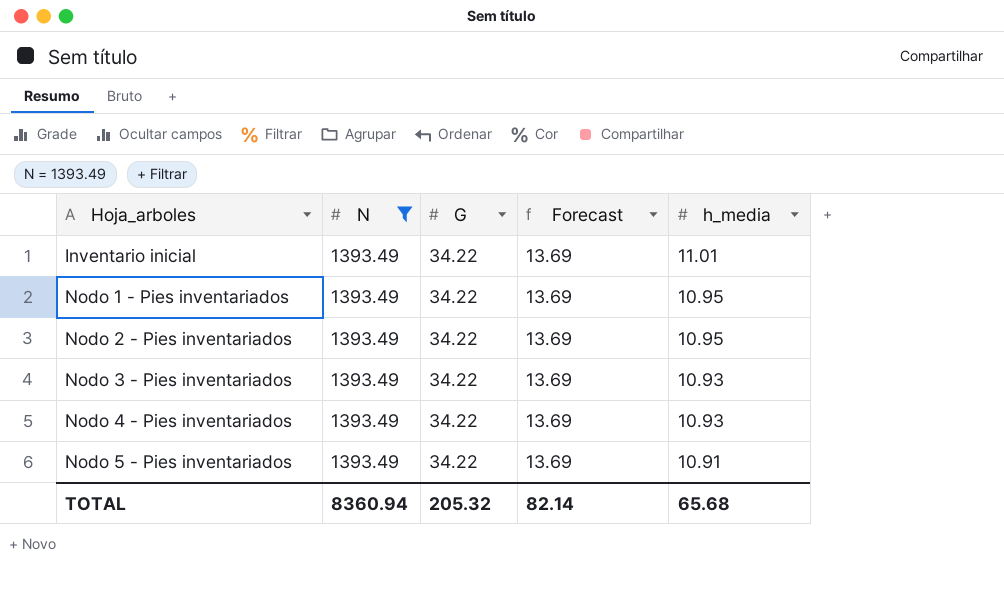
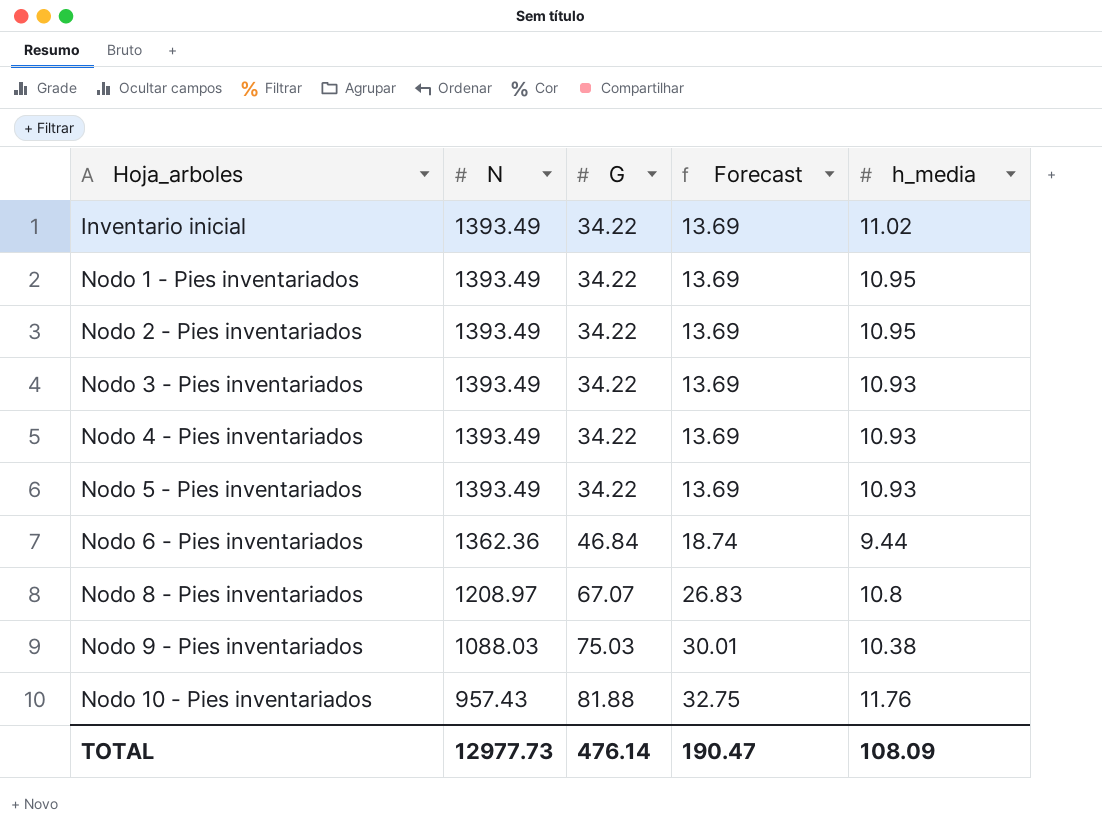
filter: N = 1393.49 -> none
Inventario inicial | h_media: 11.01 -> 11.02
Nodo 5 - Pies inventariados | h_media: 10.91 -> 10.93
TOTAL | N: 8360.94 -> 12977.73
TOTAL | G: 205.32 -> 476.14
TOTAL | Forecast: 82.14 -> 190.47
TOTAL | h_media: 65.68 -> 108.09

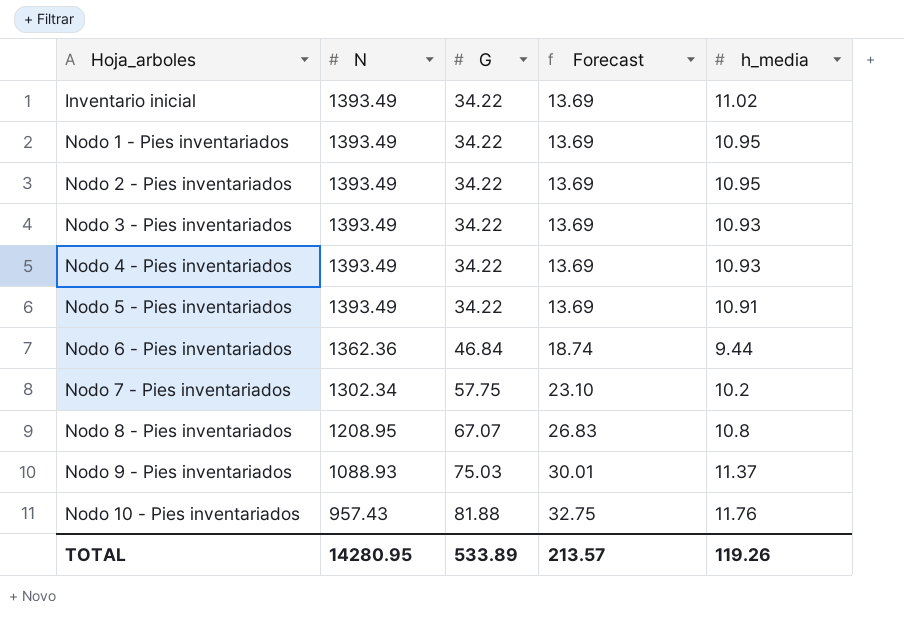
Nodo 5 - Pies inventariados | h_media: 10.93 -> 10.91
row Nodo 7 - Pies inventariados: none -> 1302.34 | 57.75 | 23.10 | 10.2
Nodo 8 - Pies inventariados | N: 1208.97 -> 1208.95
Nodo 9 - Pies inventariados | N: 1088.03 -> 1088.93
Nodo 9 - Pies inventariados | h_media: 10.38 -> 11.37
TOTAL | N: 12977.73 -> 14280.95
TOTAL | G: 476.14 -> 533.89
TOTAL | Forecast: 190.47 -> 213.57
TOTAL | h_media: 108.09 -> 119.26

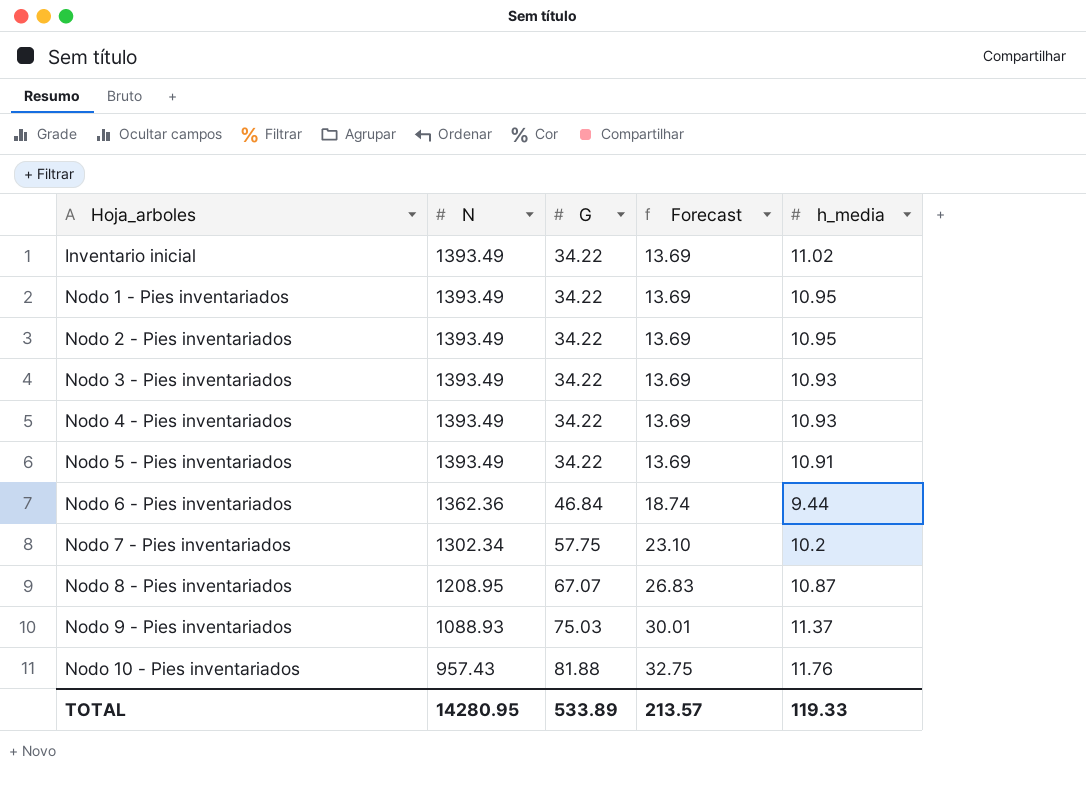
Nodo 8 - Pies inventariados | h_media: 10.8 -> 10.87
TOTAL | h_media: 119.26 -> 119.33

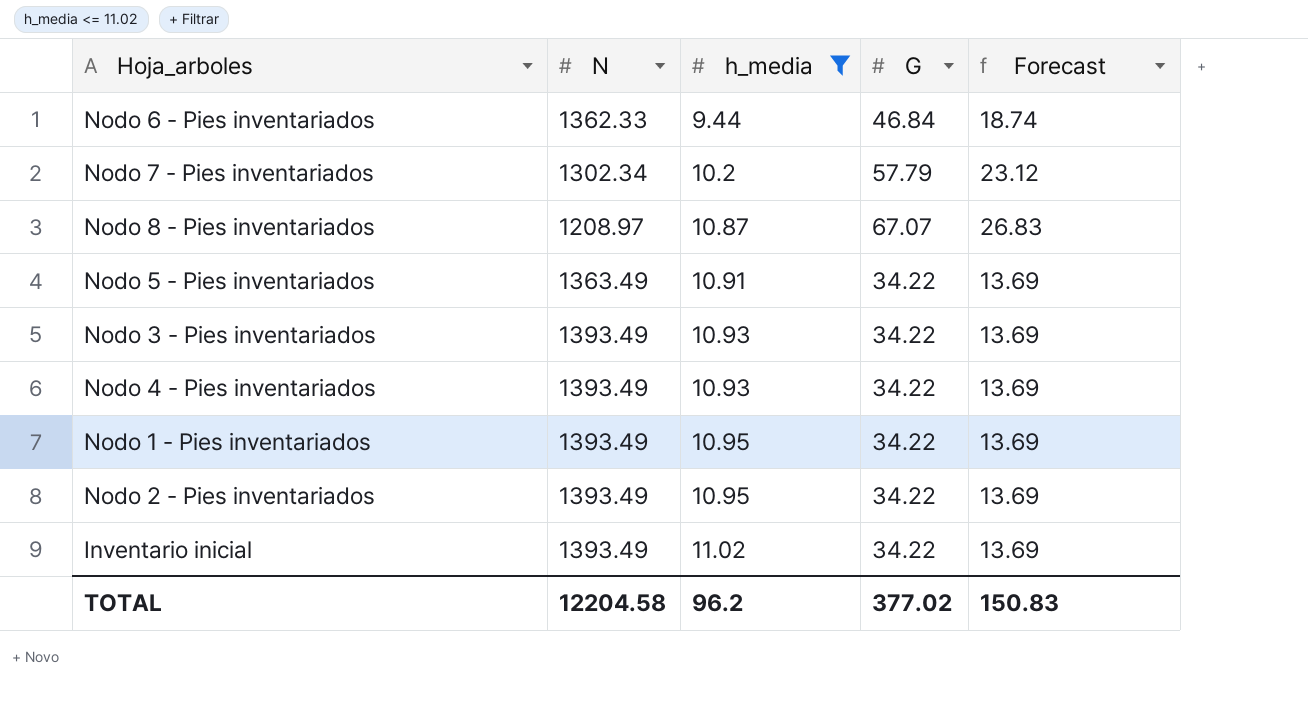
filter: none -> h_media <= 11.02
row order: Hoja_arboles ascending -> h_media ascending
column h_media | position: 5 -> 3
Nodo 6 - Pies inventariados | N: 1362.36 -> 1362.33
Nodo 7 - Pies inventariados | G: 57.75 -> 57.79
Nodo 7 - Pies inventariados | Forecast: 23.10 -> 23.12
Nodo 8 - Pies inventariados | N: 1208.95 -> 1208.97
Nodo 5 - Pies inventariados | N: 1393.49 -> 1363.49
TOTAL | N: 14280.95 -> 12204.58
TOTAL | h_media: 119.33 -> 96.2
TOTAL | G: 533.89 -> 377.02
TOTAL | Forecast: 213.57 -> 150.83

